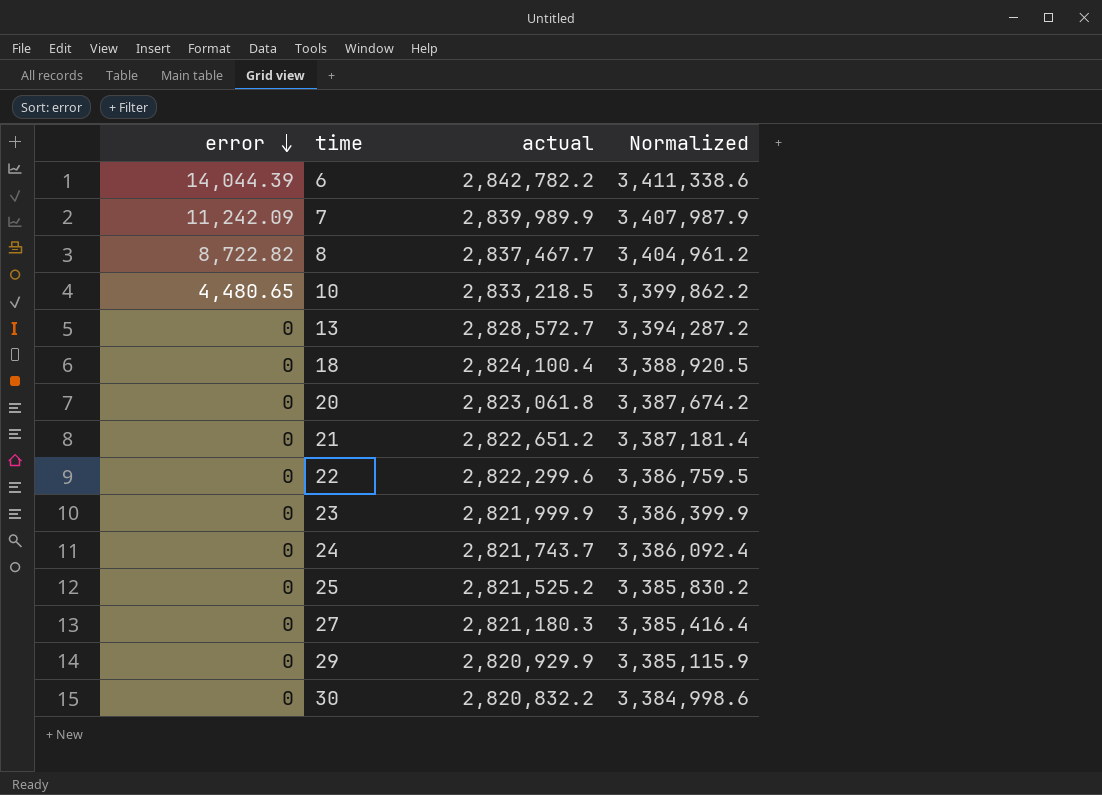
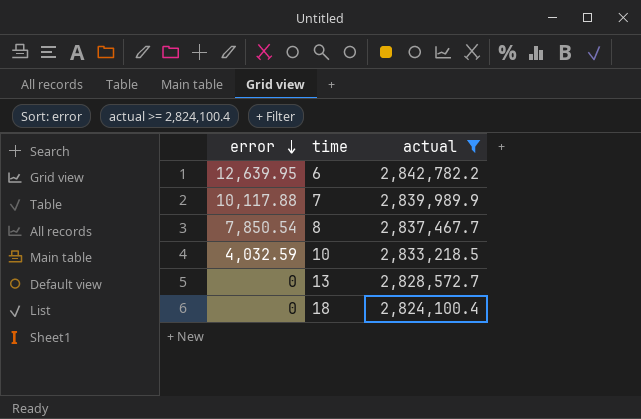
filter: none -> actual >= 2,824,100.4
column Normalized | formula: [actual] * 1.2 -> none
6 | error: 14,044.39 -> 12,639.95
7 | error: 11,242.09 -> 10,117.88
8 | error: 8,722.82 -> 7,850.54
10 | error: 4,480.65 -> 4,032.59

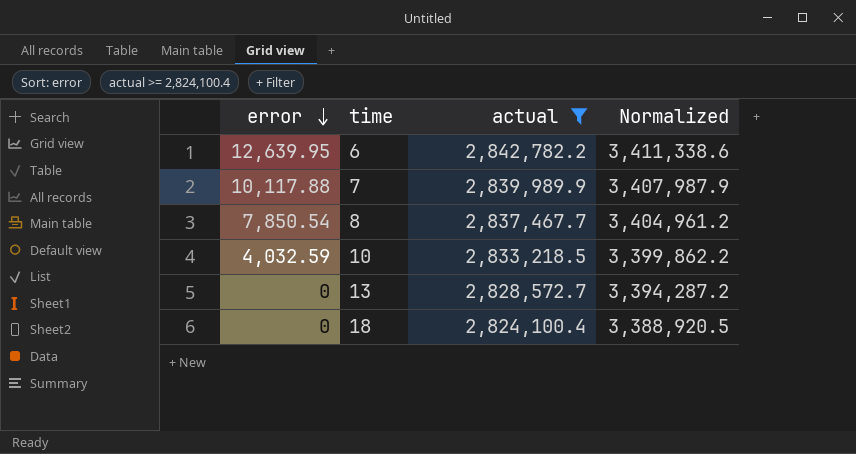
column Normalized | formula: none -> [actual] * 1.2

